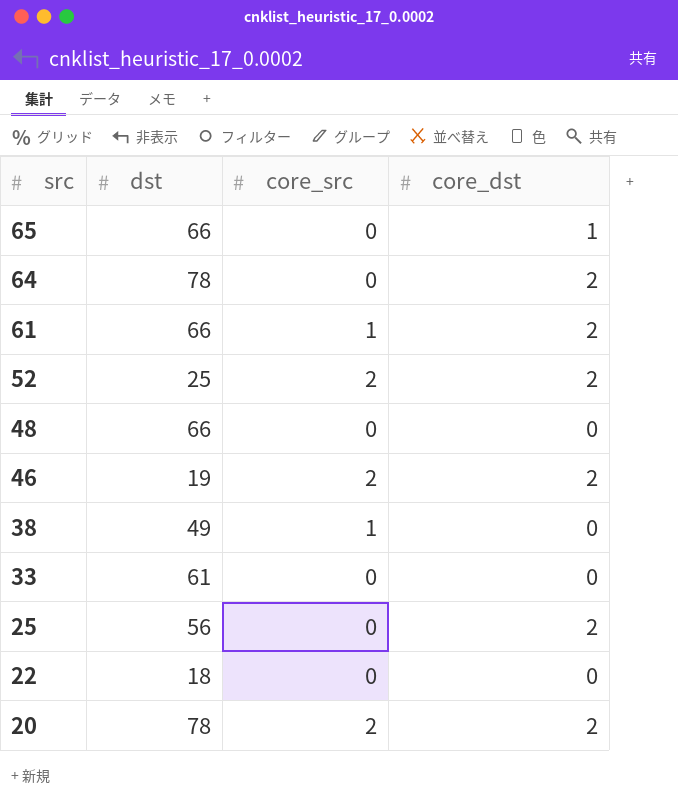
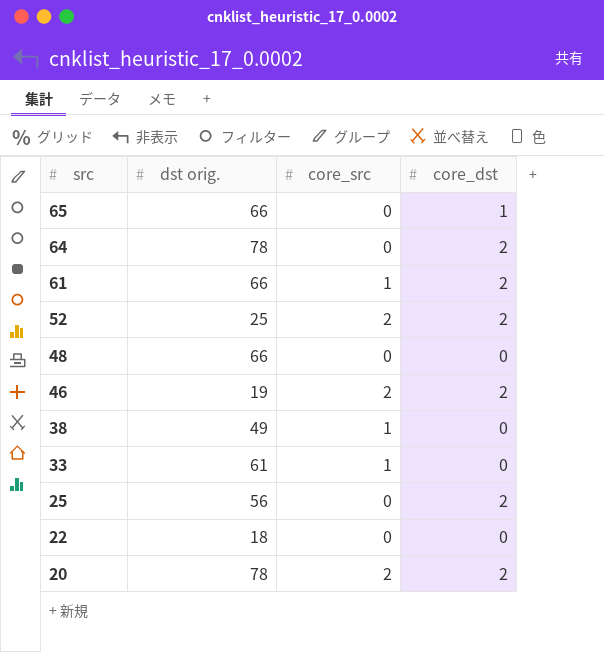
column name: dst -> dst orig.
33 | core_src: 0 -> 1

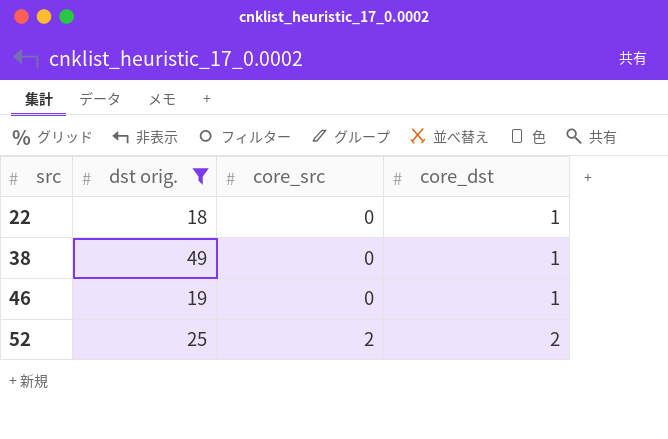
filter: none -> dst orig. <= 49
row order: src descending -> src ascending
22 | core_dst: 0 -> 1
38 | core_src: 1 -> 0
38 | core_dst: 0 -> 1
46 | core_src: 2 -> 0
46 | core_dst: 2 -> 1

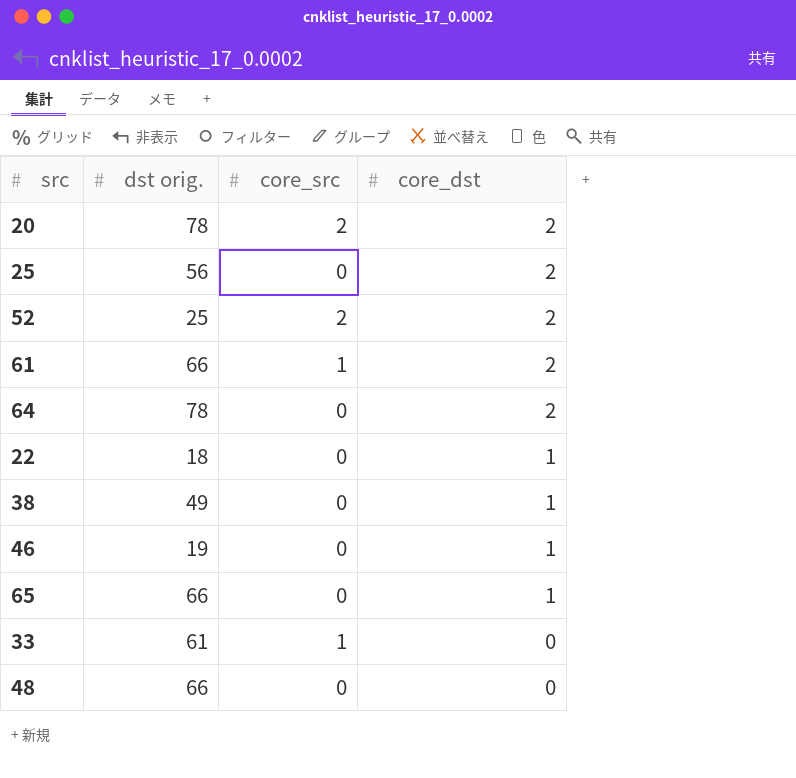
filter: dst orig. <= 49 -> none
row order: src ascending -> core_dst descending

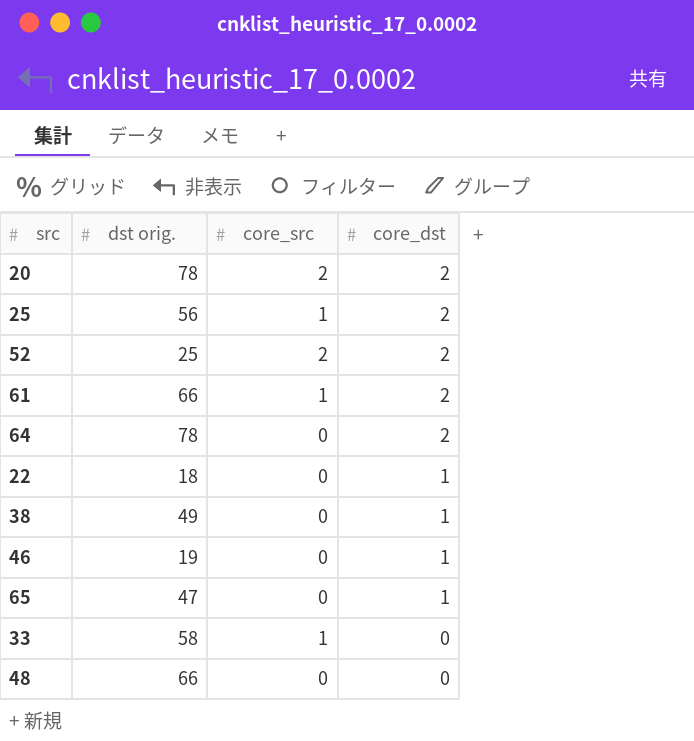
25 | core_src: 0 -> 1
65 | dst orig.: 66 -> 47
33 | dst orig.: 61 -> 58

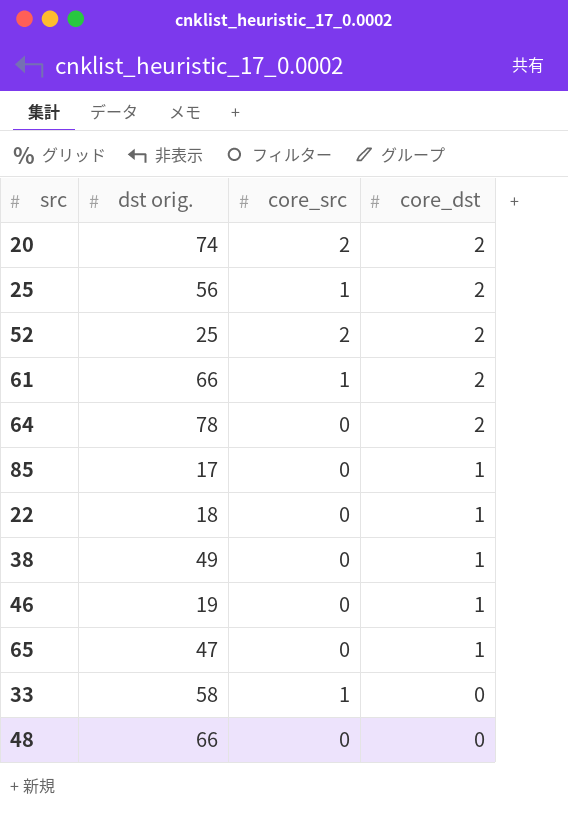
20 | dst orig.: 78 -> 74
row 85: none -> 17 | 0 | 1

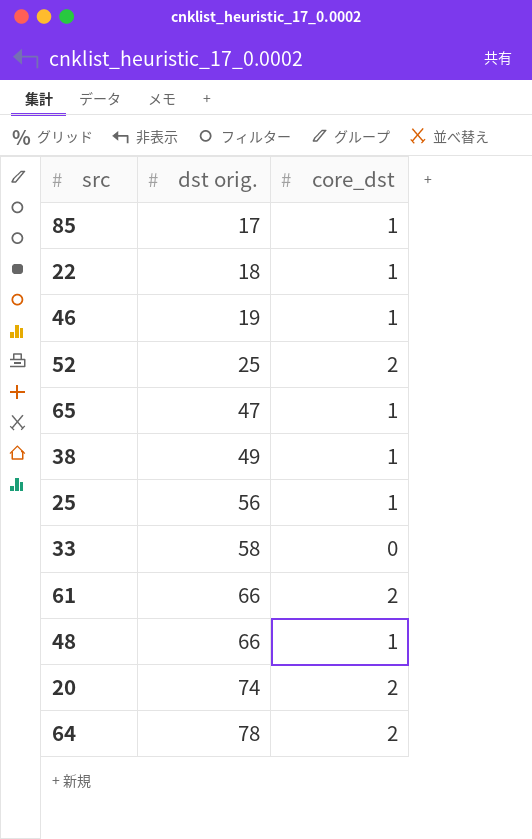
row order: core_dst descending -> dst orig. ascending
column core_src | position: 3 -> none
25 | core_dst: 2 -> 1
48 | core_dst: 0 -> 1

